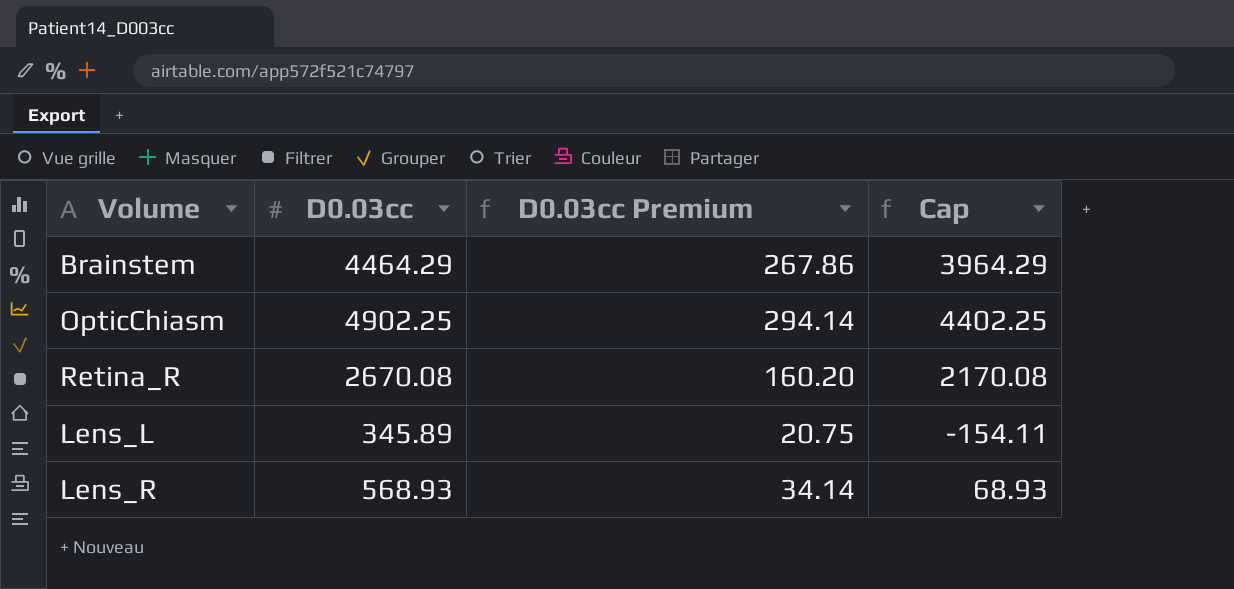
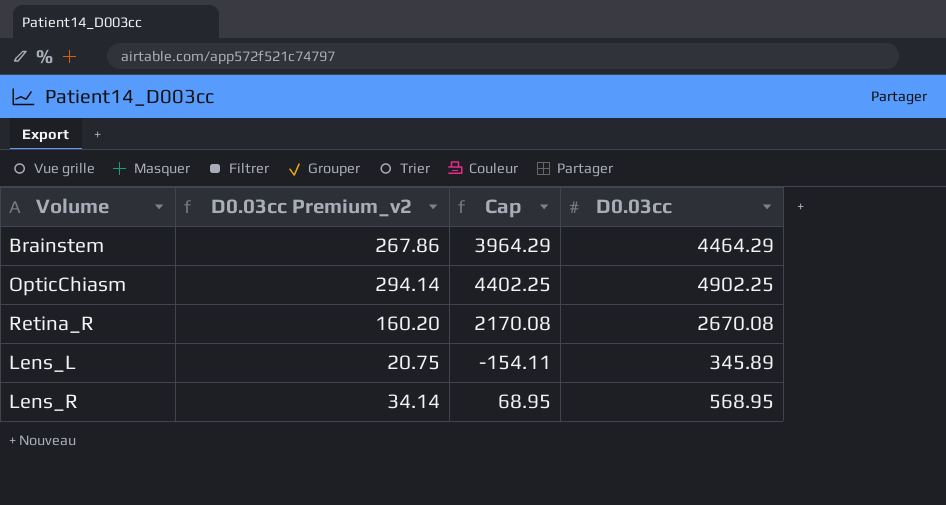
column name: D0.03cc Premium -> D0.03cc Premium_v2
column D0.03cc | position: 2 -> 4
Lens_R | Cap: 68.93 -> 68.95
Lens_R | D0.03cc: 568.93 -> 568.95

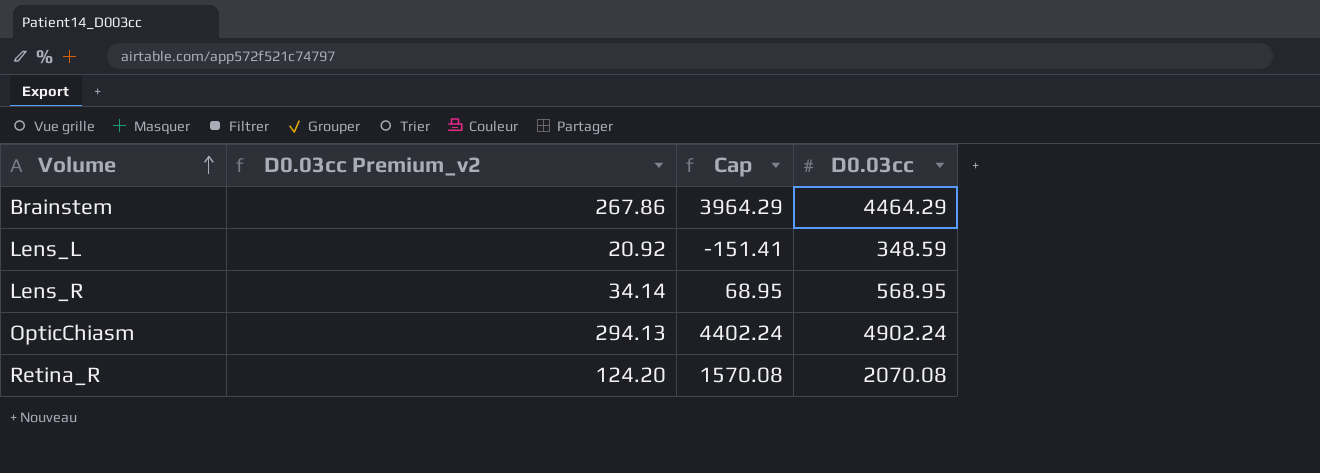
row order: none -> Volume ascending
Lens_L | D0.03cc Premium_v2: 20.75 -> 20.92
Lens_L | Cap: -154.11 -> -151.41
Lens_L | D0.03cc: 345.89 -> 348.59
OpticChiasm | D0.03cc Premium_v2: 294.14 -> 294.13
OpticChiasm | Cap: 4402.25 -> 4402.24
OpticChiasm | D0.03cc: 4902.25 -> 4902.24
Retina_R | D0.03cc Premium_v2: 160.20 -> 124.20
Retina_R | Cap: 2170.08 -> 1570.08
Retina_R | D0.03cc: 2670.08 -> 2070.08

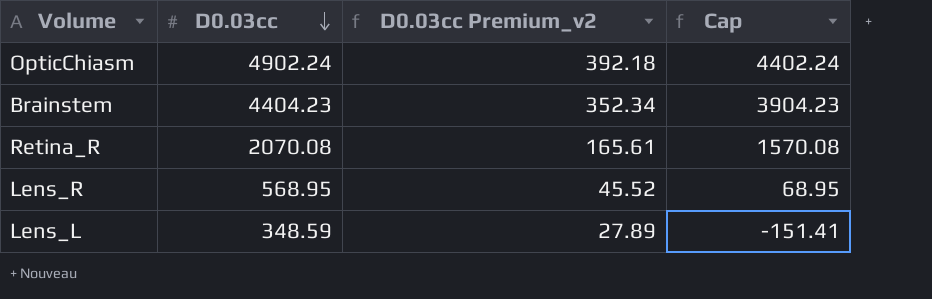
row order: Volume ascending -> D0.03cc descending
column D0.03cc | position: 4 -> 2
column D0.03cc Premium_v2 | formula: [D0.03cc] * 0.06 -> [D0.03cc] * 0.08
Brainstem | D0.03cc: 4464.29 -> 4404.23
Brainstem | Cap: 3964.29 -> 3904.23

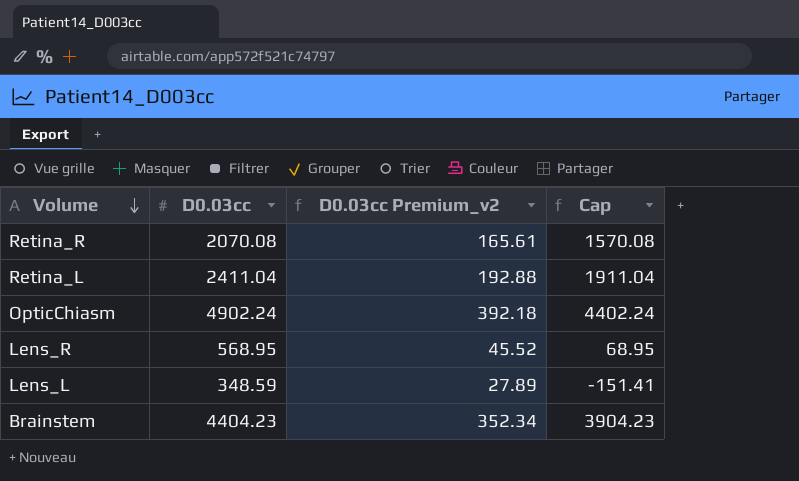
row order: D0.03cc descending -> Volume descending
row Retina_L: none -> 2411.04 | 192.88 | 1911.04

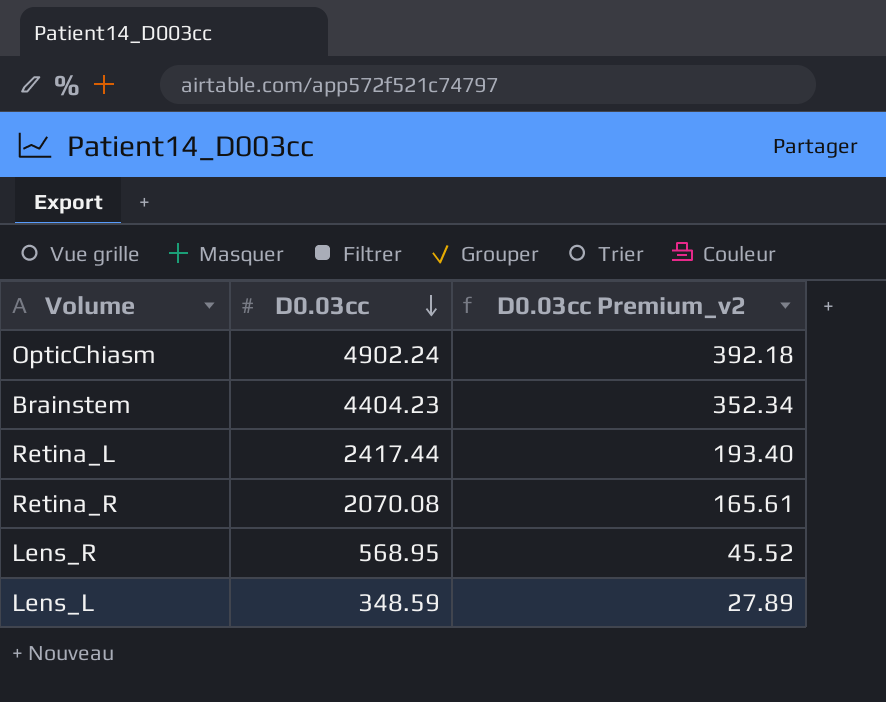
row order: Volume descending -> D0.03cc descending
column Cap | formula: [D0.03cc] - 500 -> none
Retina_L | D0.03cc: 2411.04 -> 2417.44
Retina_L | D0.03cc Premium_v2: 192.88 -> 193.40

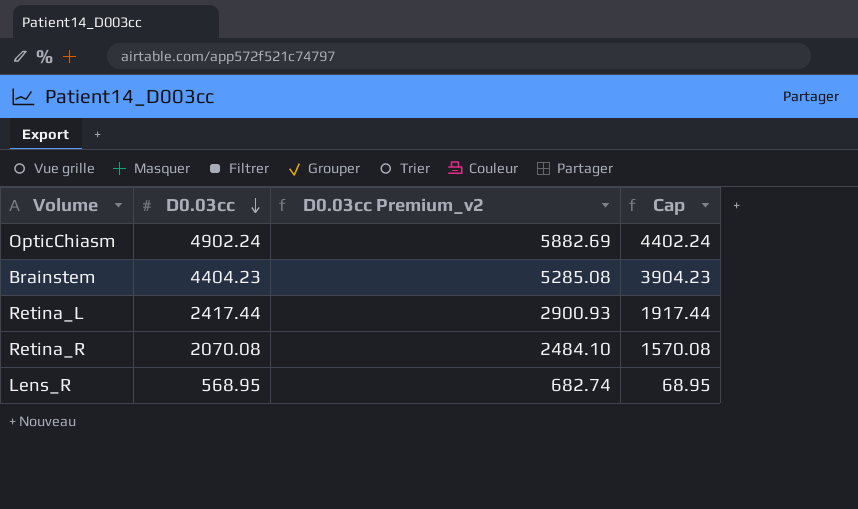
column D0.03cc Premium_v2 | formula: [D0.03cc] * 0.08 -> [D0.03cc] * 1.2
column Cap | formula: none -> [D0.03cc] - 500
row Lens_L: 348.59 | 27.89 -> none

